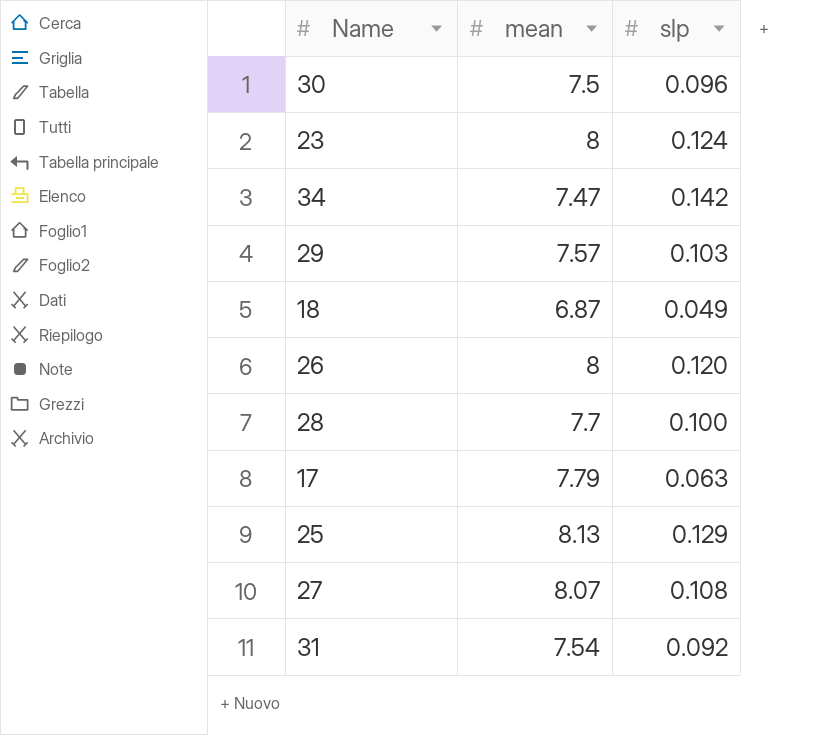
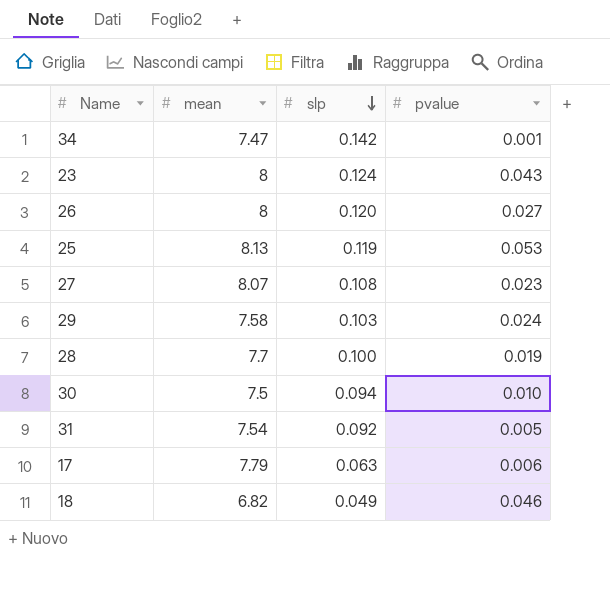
row order: none -> slp descending
column pvalue | position: none -> 4
25 | slp: 0.129 -> 0.119
29 | mean: 7.57 -> 7.58
30 | slp: 0.096 -> 0.094
18 | mean: 6.87 -> 6.82

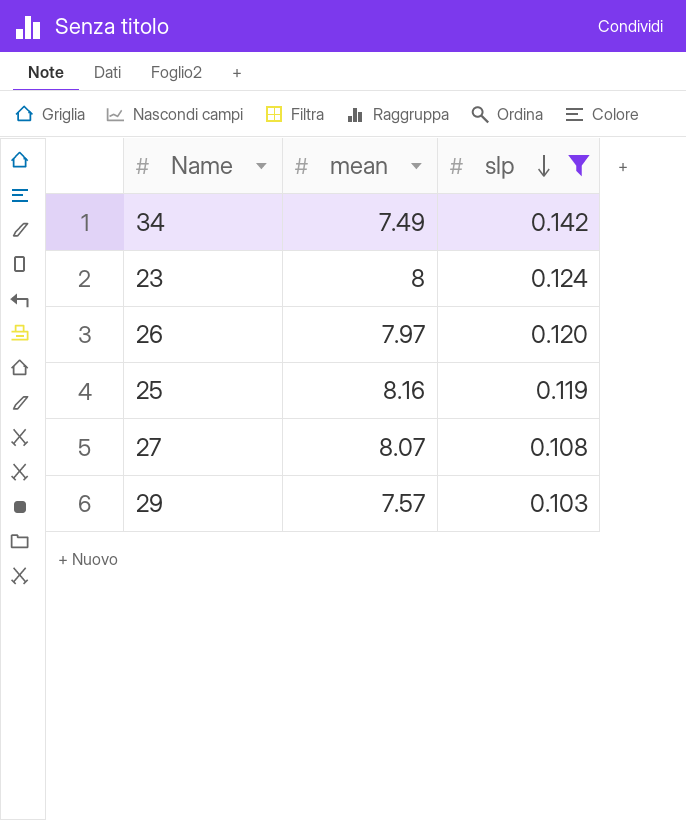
filter: none -> slp >= 0.103
column pvalue | position: 4 -> none
34 | mean: 7.47 -> 7.49
26 | mean: 8 -> 7.97
25 | mean: 8.13 -> 8.16
29 | mean: 7.58 -> 7.57

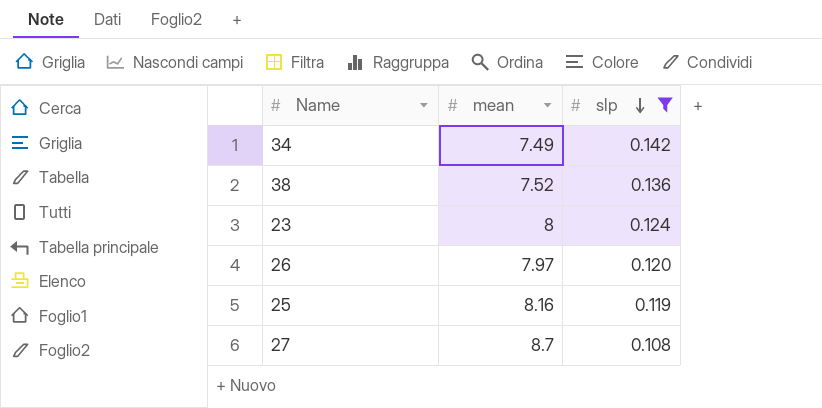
row 29: 7.57 | 0.103 -> none
row 38: none -> 7.52 | 0.136
27 | mean: 8.07 -> 8.7

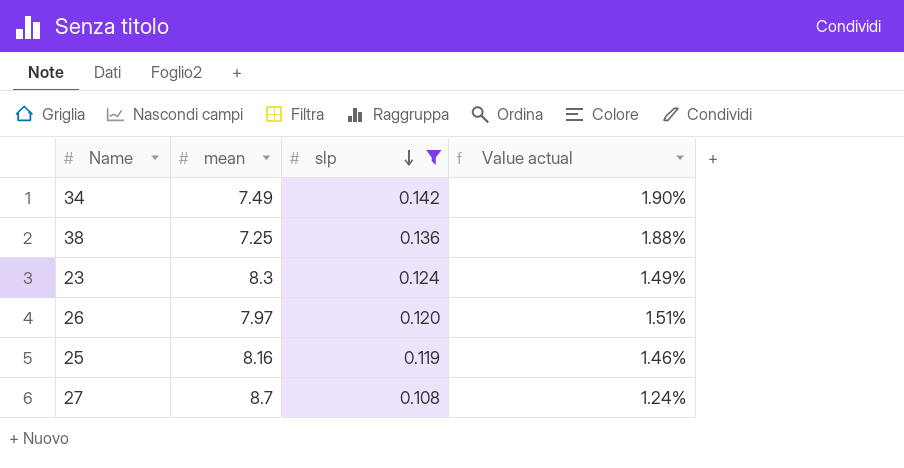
column Value actual | formula: none -> [slp] / [mean]
38 | mean: 7.52 -> 7.25
23 | mean: 8 -> 8.3

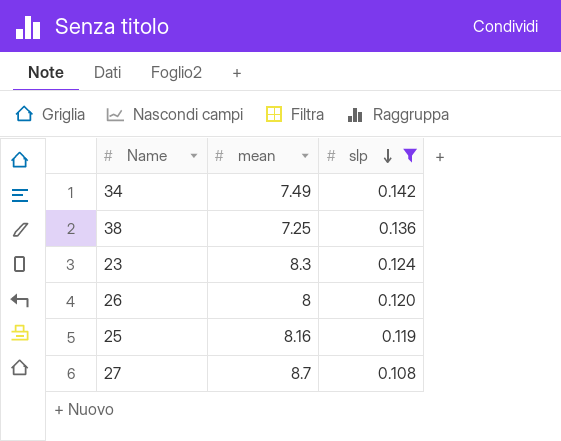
column Value actual | formula: [slp] / [mean] -> none
26 | mean: 7.97 -> 8

